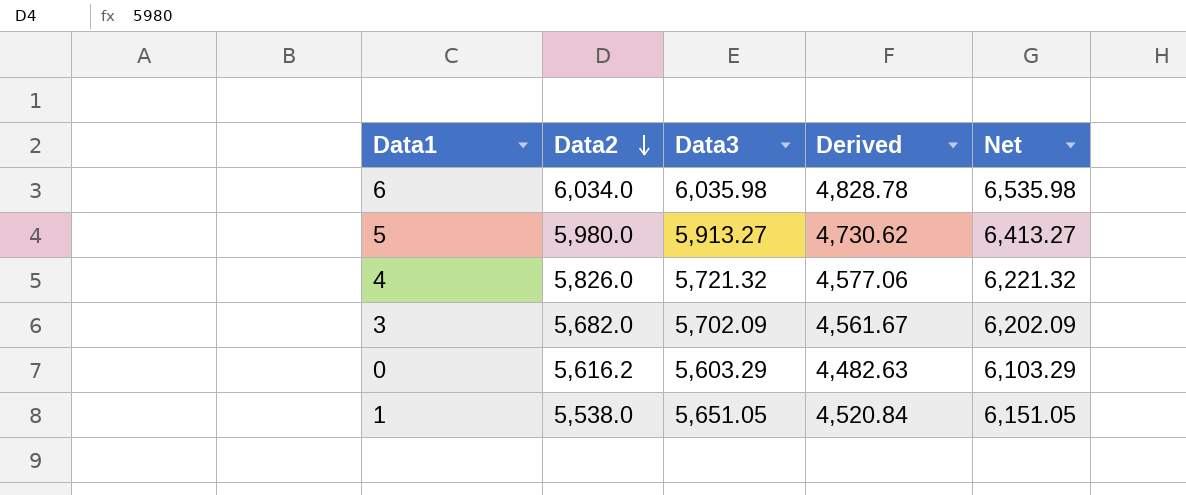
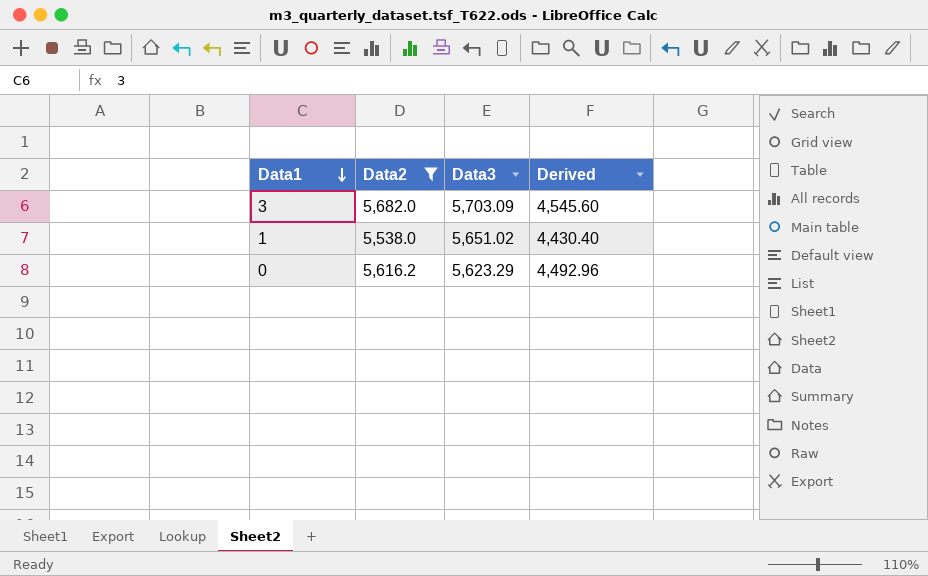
filter: none -> Data2 <= 5,682.0
row order: Data2 descending -> Data1 descending
column Net | formula: [Data3] + 500 -> none
column Derived | formula: [Data3] * 0.8 -> [Data2] * 0.8
3 | Data3: 5,702.09 -> 5,703.09
1 | Data3: 5,651.05 -> 5,651.02
0 | Data3: 5,603.29 -> 5,623.29

